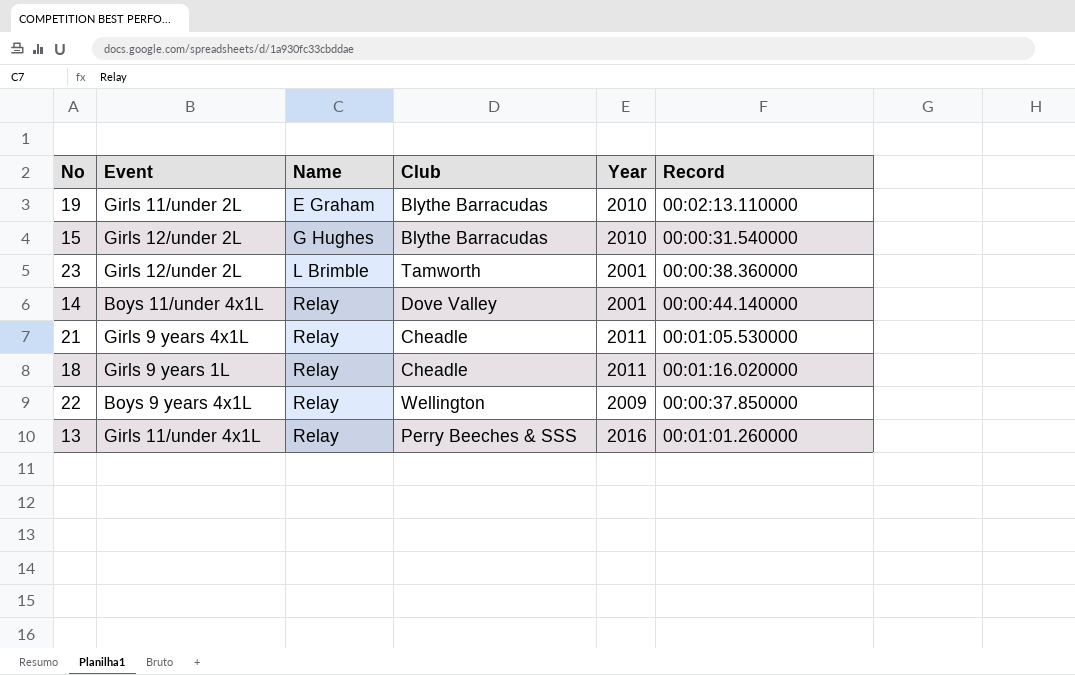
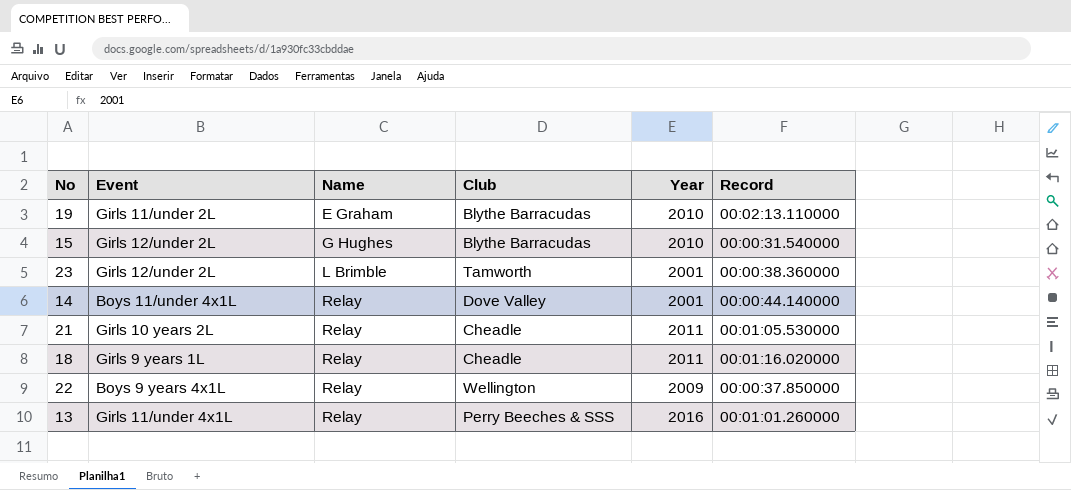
21 | Event: Girls 9 years 4x1L -> Girls 10 years 2L

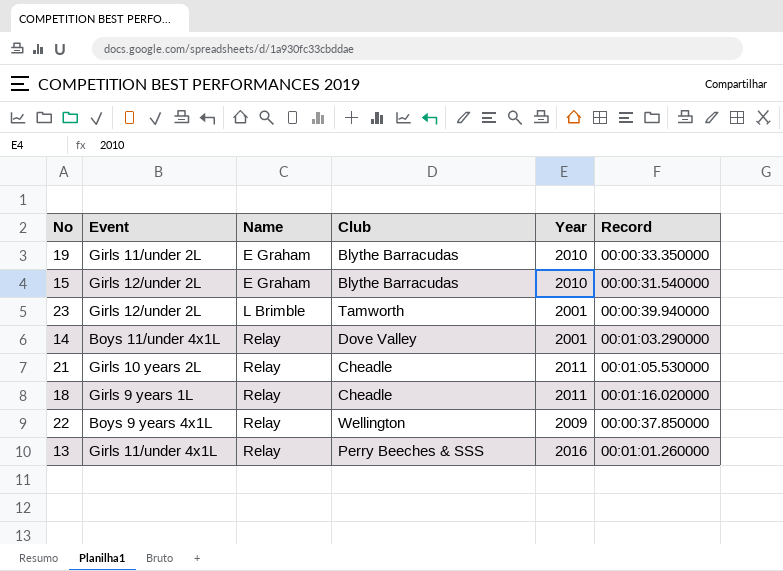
19 | Record: 00:02:13.110000 -> 00:00:33.350000
15 | Name: G Hughes -> E Graham
23 | Record: 00:00:38.360000 -> 00:00:39.940000
14 | Record: 00:00:44.140000 -> 00:01:03.290000

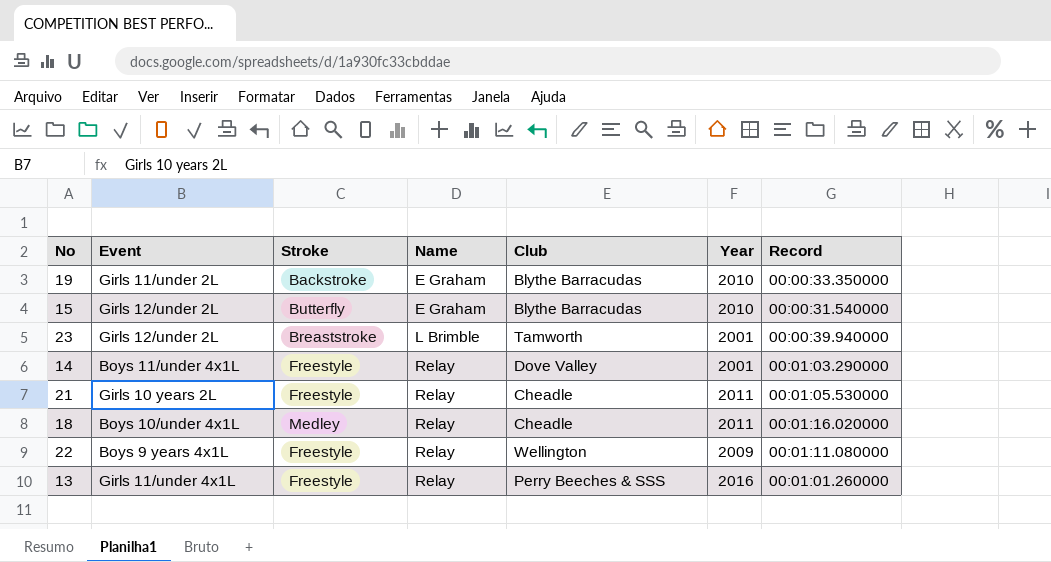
column Stroke | position: none -> 3
18 | Event: Girls 9 years 1L -> Boys 10/under 4x1L
22 | Record: 00:00:37.850000 -> 00:01:11.080000

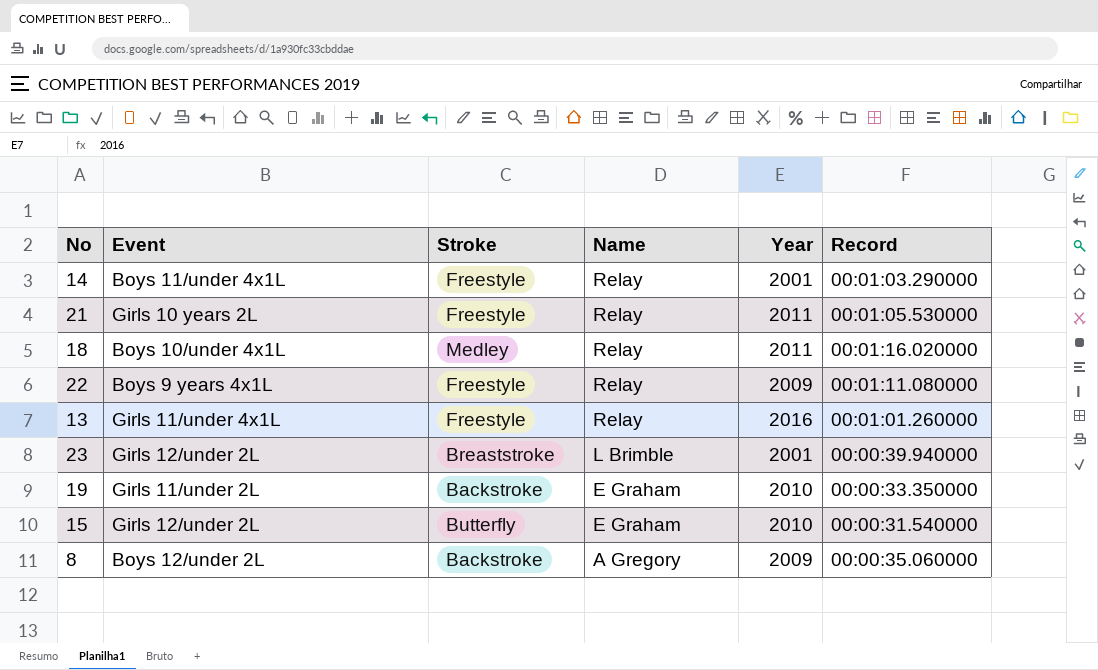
row order: Name ascending -> Name descending
column Club | position: 5 -> none
row 8: none -> Boys 12/under 2L | Backstroke | A Gregory | 2009 | 00:00:35.060000

